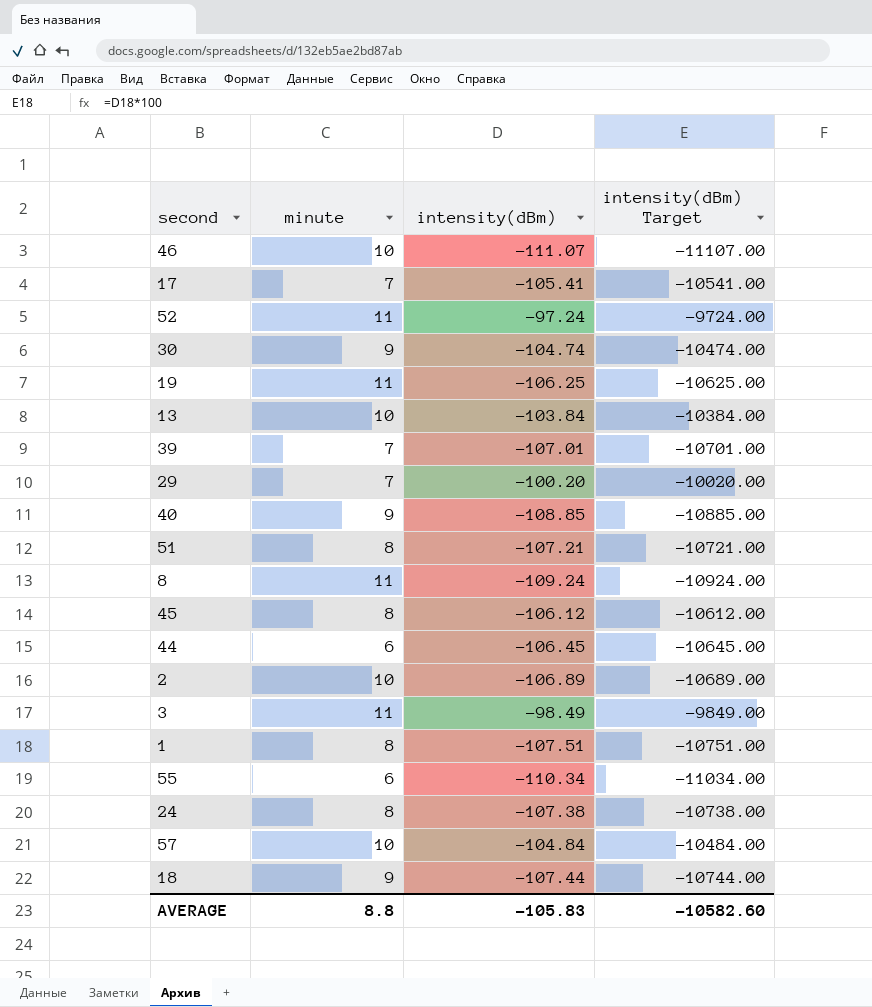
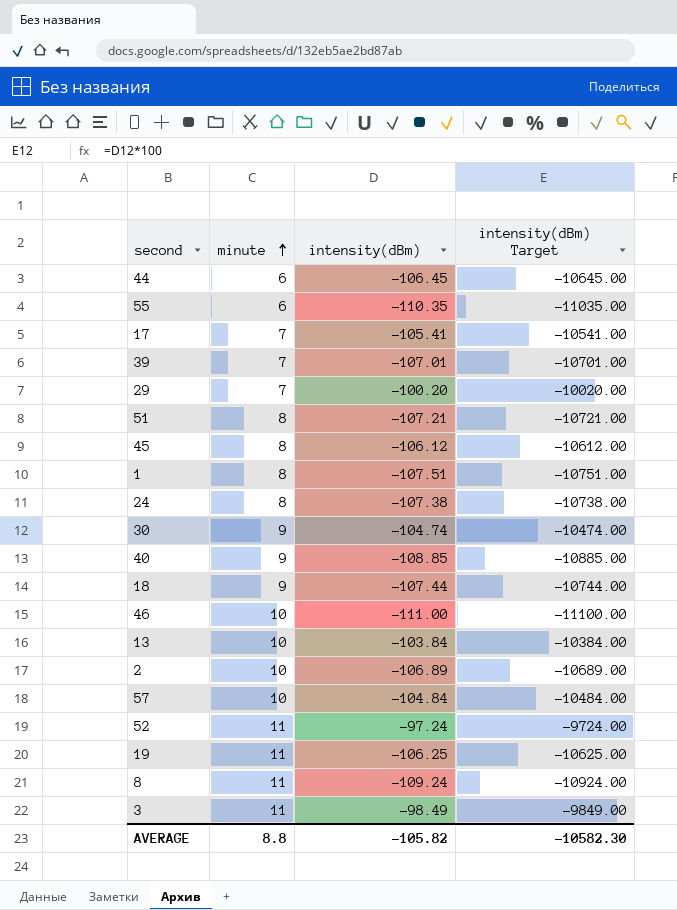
row order: none -> minute ascending
55 | intensity(dBm): -110.34 -> -110.35
55 | intensity(dBm) Target: -11034.00 -> -11035.00
46 | intensity(dBm): -111.07 -> -111.00
46 | intensity(dBm) Target: -11107.00 -> -11100.00
AVERAGE | intensity(dBm): -105.83 -> -105.82
AVERAGE | intensity(dBm) Target: -10582.60 -> -10582.30

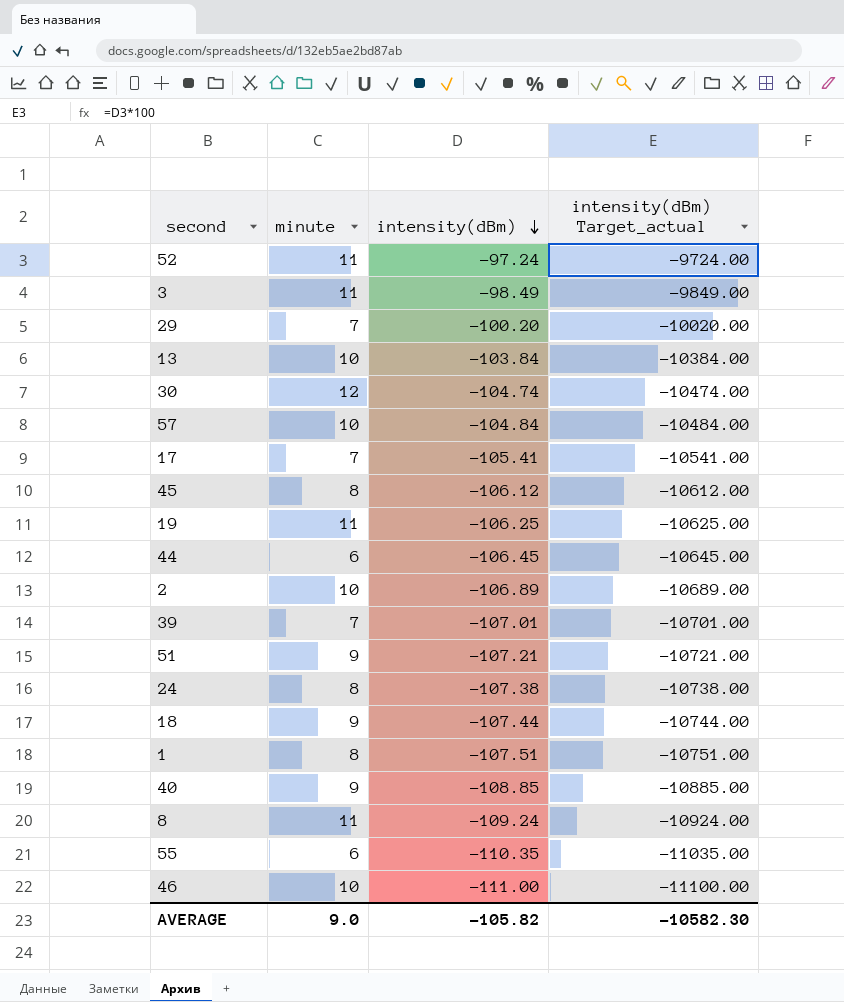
row order: minute ascending -> intensity(dBm) descending
column name: intensity(dBm) Target -> intensity(dBm) Target_actual
30 | minute: 9 -> 12
51 | minute: 8 -> 9
AVERAGE | minute: 8.8 -> 9.0

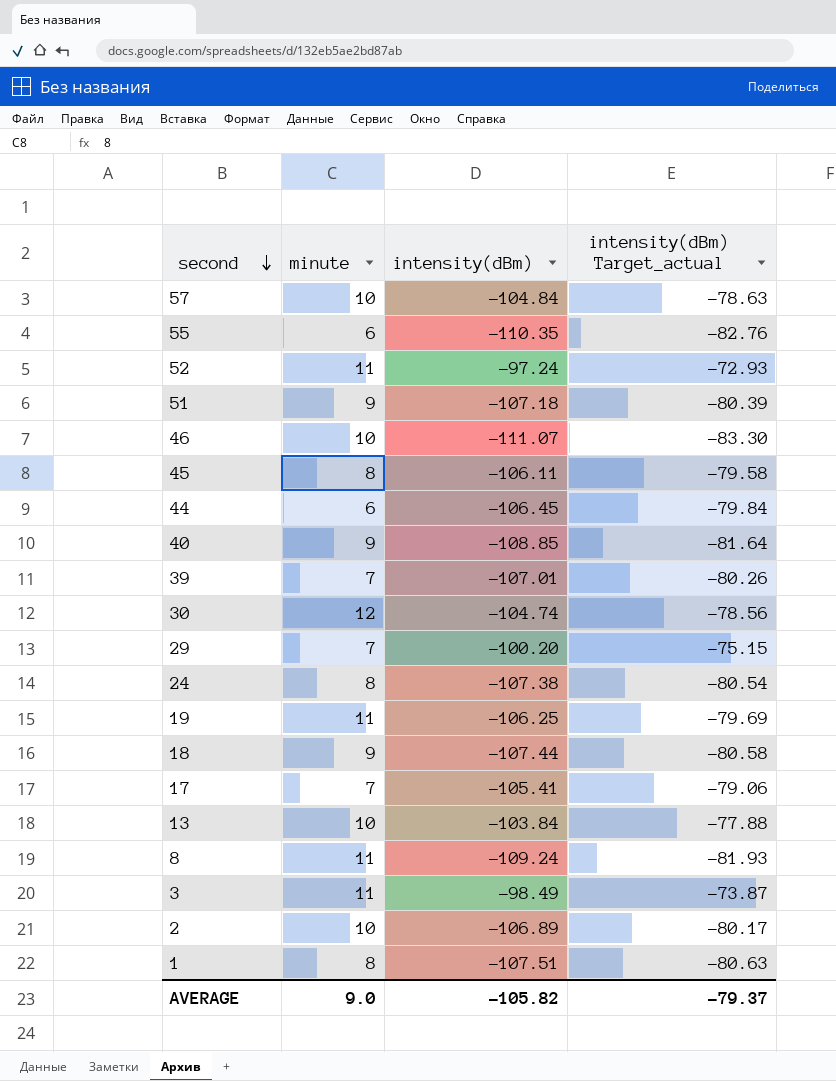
row order: intensity(dBm) descending -> second descending
column intensity(dBm) Target_actual | formula: [intensity(dBm)] * 100 -> [intensity(dBm)] * 0.75
51 | intensity(dBm): -107.21 -> -107.18
46 | intensity(dBm): -111.00 -> -111.07
45 | intensity(dBm): -106.12 -> -106.11
AVERAGE | intensity(dBm) Target_actual: -10582.30 -> -79.37

